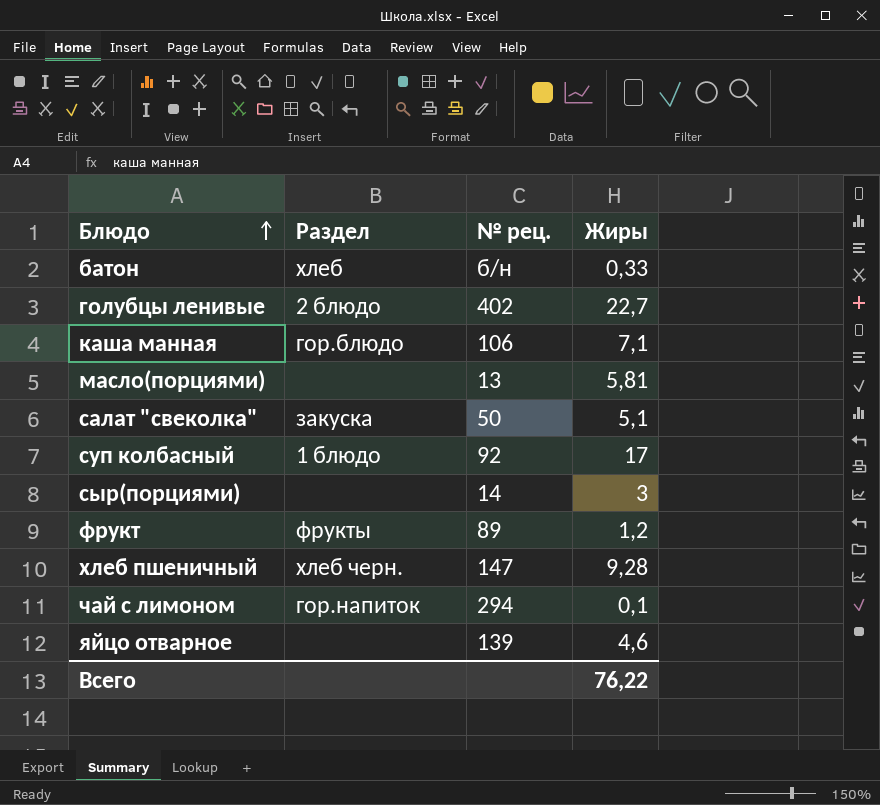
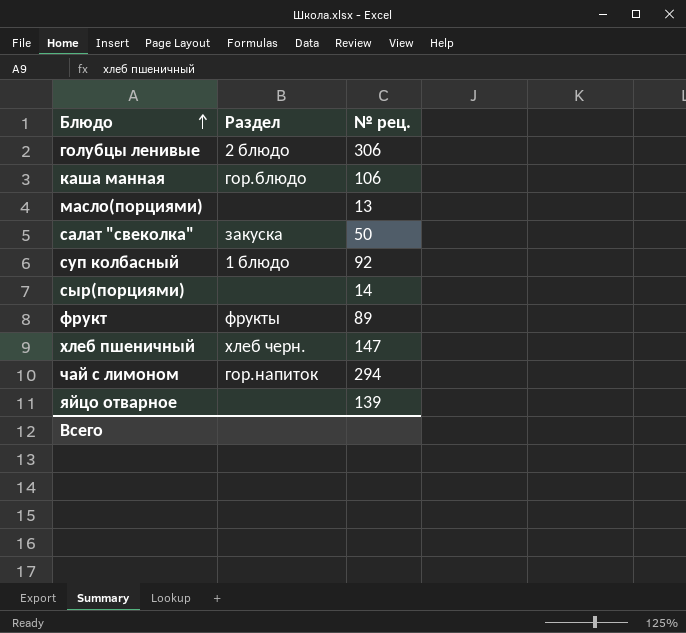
column Жиры | position: 4 -> none
row батон: хлеб | б/н | 0,33 -> none
голубцы ленивые | № рец.: 402 -> 306

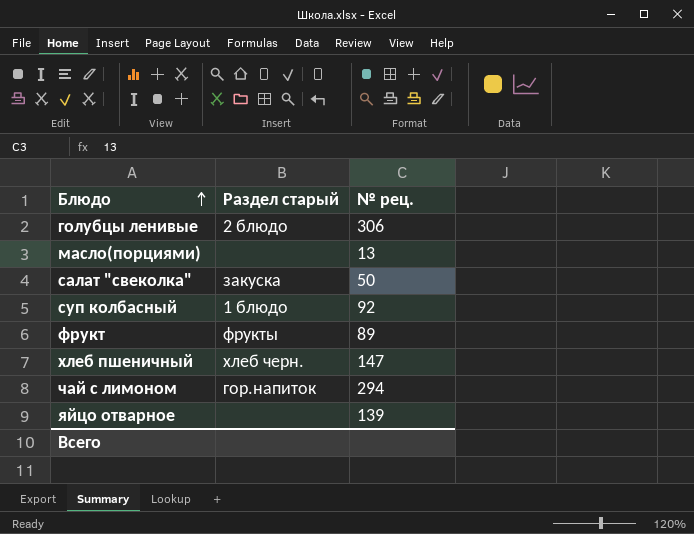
column name: Раздел -> Раздел старый
row каша манная: гор.блюдо | 106 -> none
row сыр(порциями): none | 14 -> none

